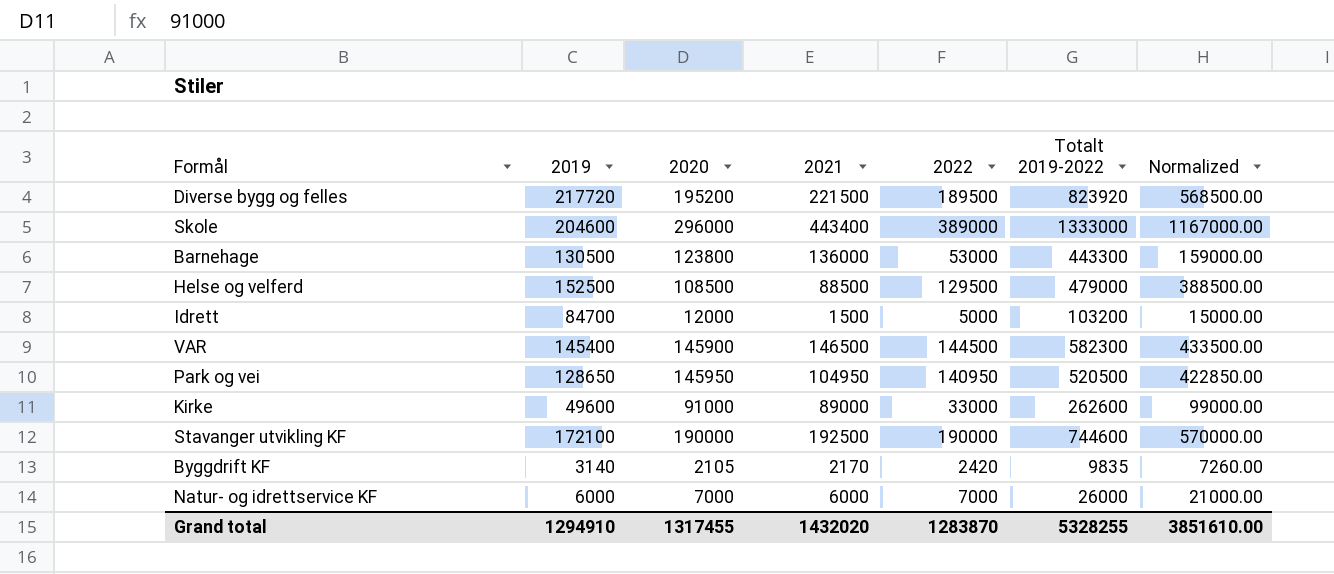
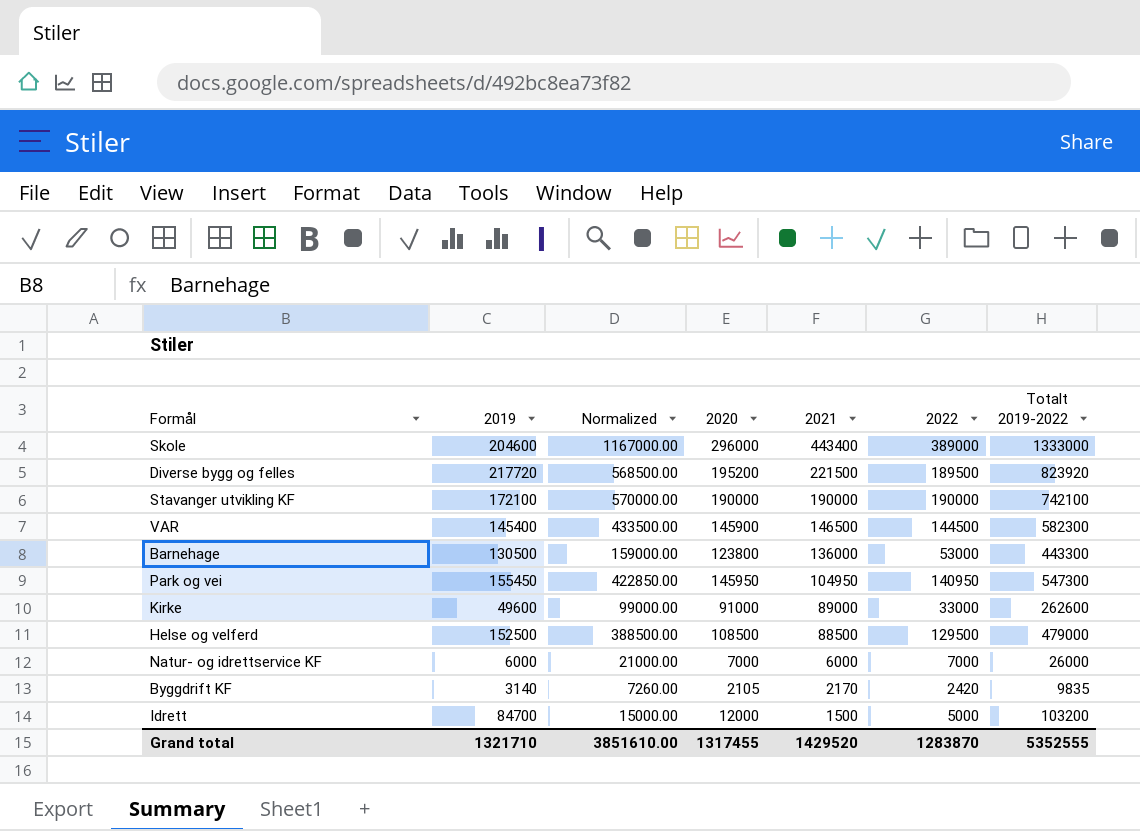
row order: none -> 2021 descending
column Normalized | position: 7 -> 3
Stavanger utvikling KF | 2021: 192500 -> 190000
Stavanger utvikling KF | Totalt 2019-2022: 744600 -> 742100
Park og vei | 2019: 128650 -> 155450
Park og vei | Totalt 2019-2022: 520500 -> 547300
Grand total | 2019: 1294910 -> 1321710
Grand total | 2021: 1432020 -> 1429520
Grand total | Totalt 2019-2022: 5328255 -> 5352555

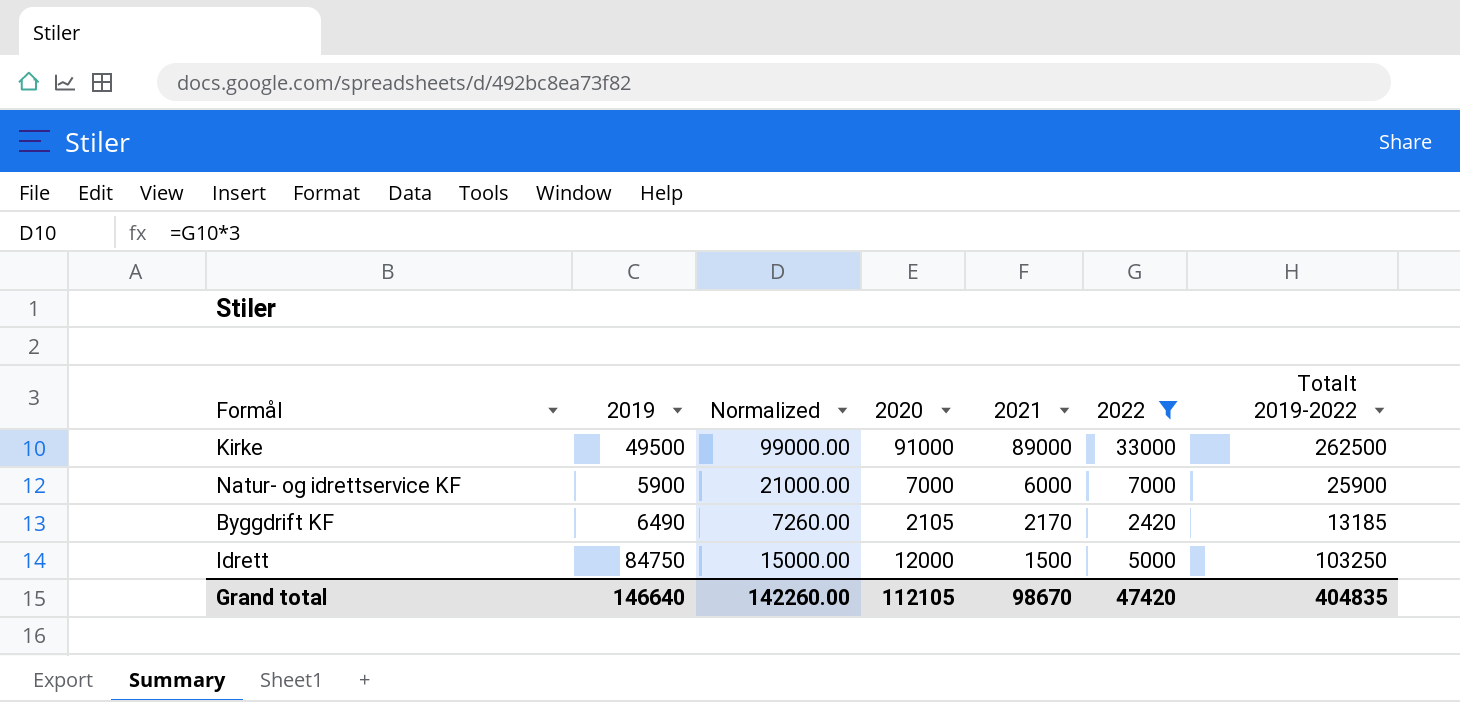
filter: none -> 2022 <= 33000
Kirke | 2019: 49600 -> 49500
Kirke | Totalt 2019-2022: 262600 -> 262500
Natur- og idrettservice KF | 2019: 6000 -> 5900
Natur- og idrettservice KF | Totalt 2019-2022: 26000 -> 25900
Byggdrift KF | 2019: 3140 -> 6490
Byggdrift KF | Totalt 2019-2022: 9835 -> 13185
Idrett | 2019: 84700 -> 84750
Idrett | Totalt 2019-2022: 103200 -> 103250
Grand total | 2019: 1321710 -> 146640
Grand total | Normalized: 3851610.00 -> 142260.00
Grand total | 2020: 1317455 -> 112105
Grand total | 2021: 1429520 -> 98670
Grand total | 2022: 1283870 -> 47420
Grand total | Totalt 2019-2022: 5352555 -> 404835

